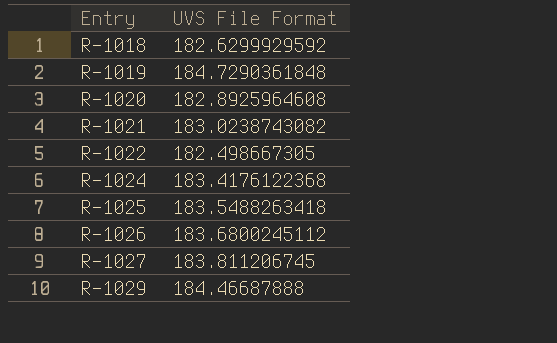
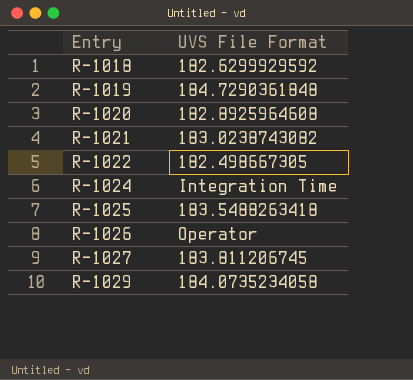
R-1024 | UVS File Format: 183.4176122368 -> Integration Time
R-1026 | UVS File Format: 183.6800245112 -> Operator
R-1029 | UVS File Format: 184.46687888 -> 184.0735234058

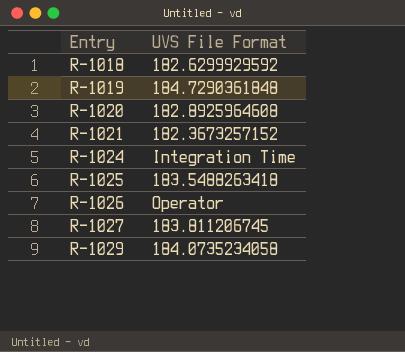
row R-1022: 182.498667305 -> none
R-1021 | UVS File Format: 183.0238743082 -> 182.3673257152

